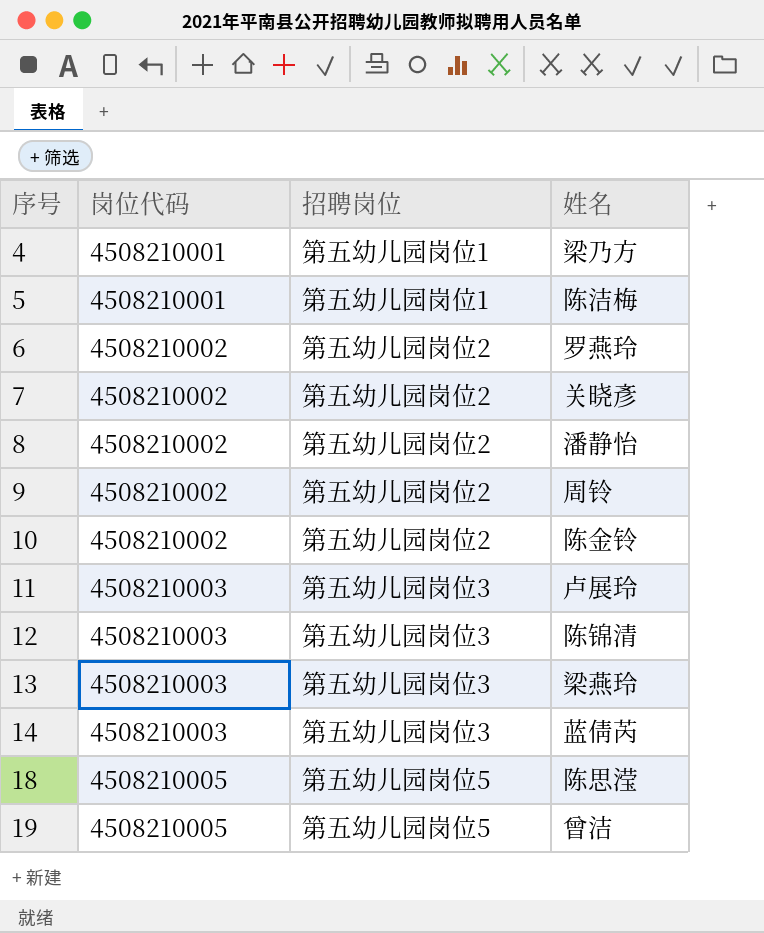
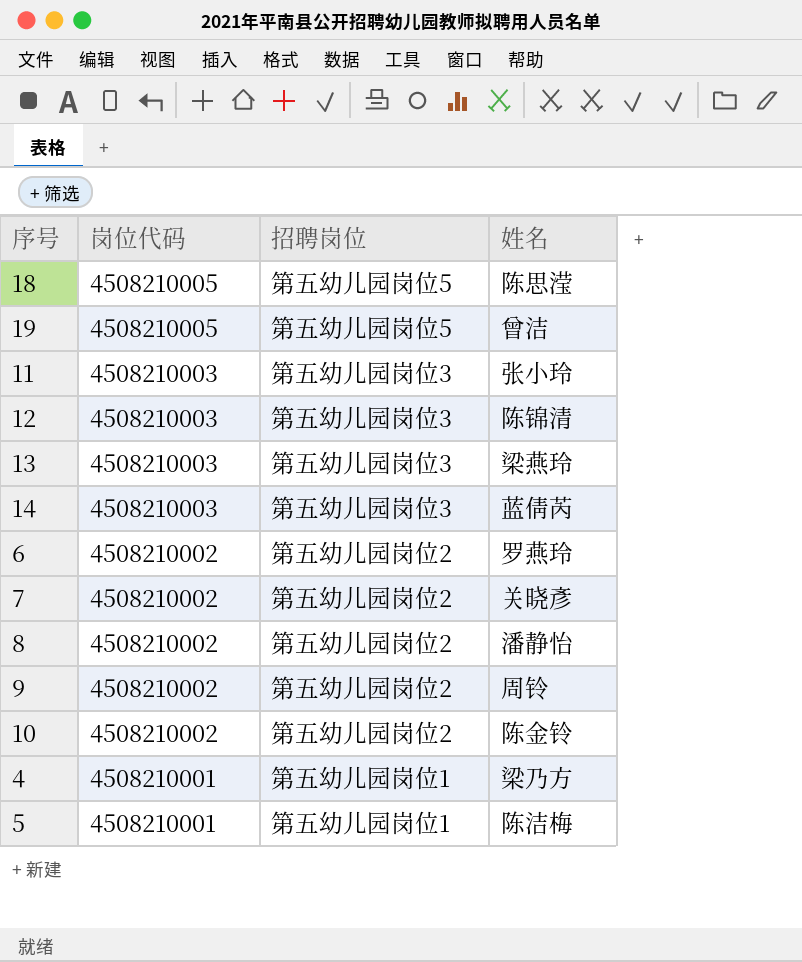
row order: 序号 ascending -> 岗位代码 descending
11 | 姓名: 卢展玲 -> 张小玲

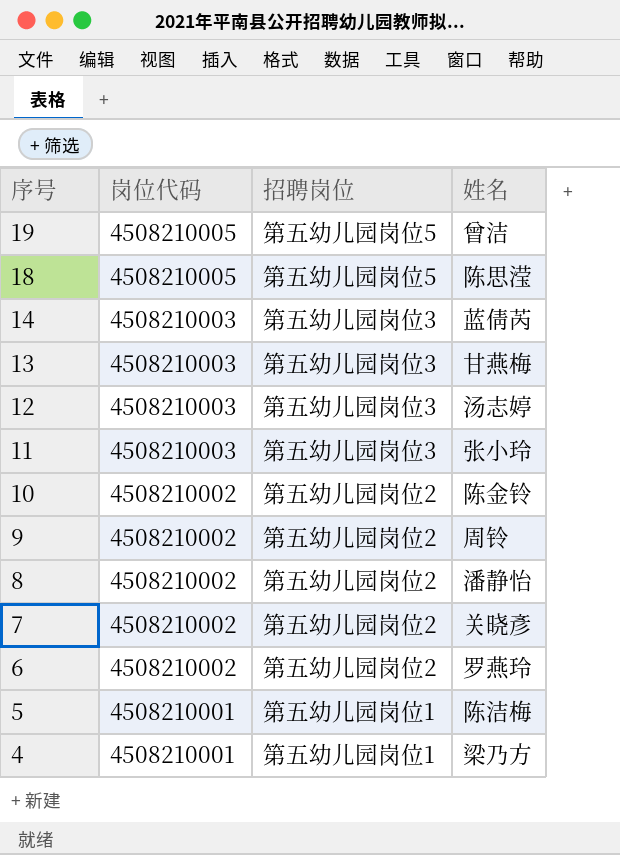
row order: 岗位代码 descending -> 序号 descending
13 | 姓名: 梁燕玲 -> 甘燕梅
12 | 姓名: 陈锦清 -> 汤志婷

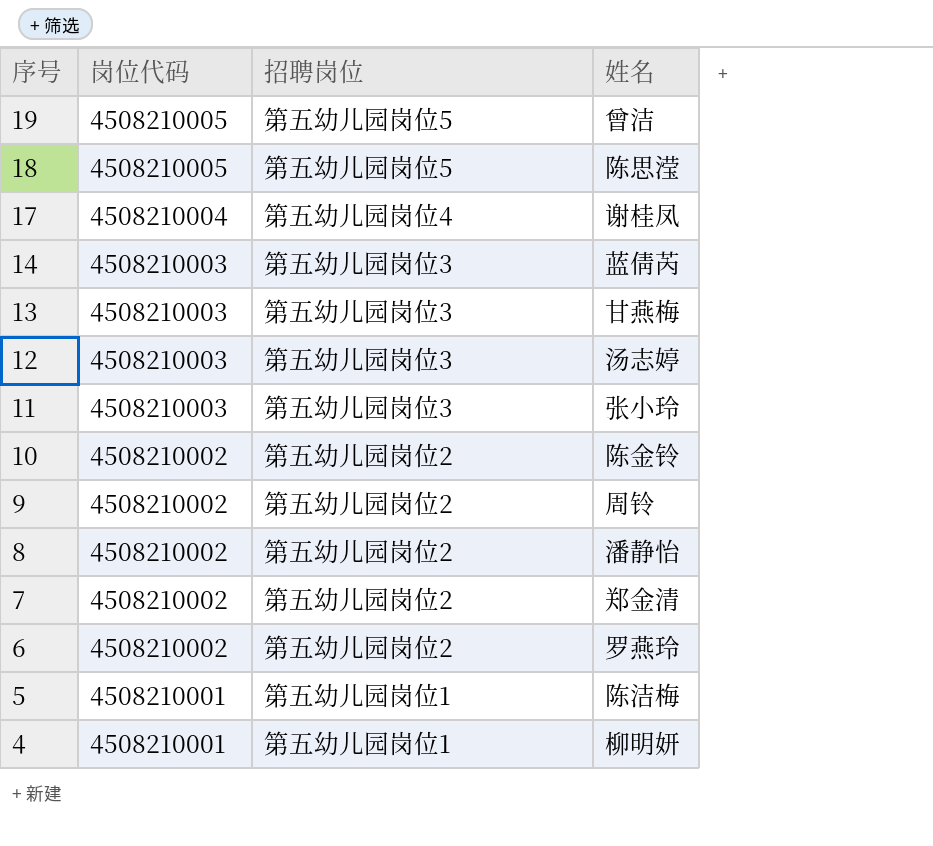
row 17: none -> 4508210004 | 第五幼儿园岗位4 | 谢桂凤
7 | 姓名: 关晓彥 -> 郑金清
4 | 姓名: 梁乃方 -> 柳明妍

